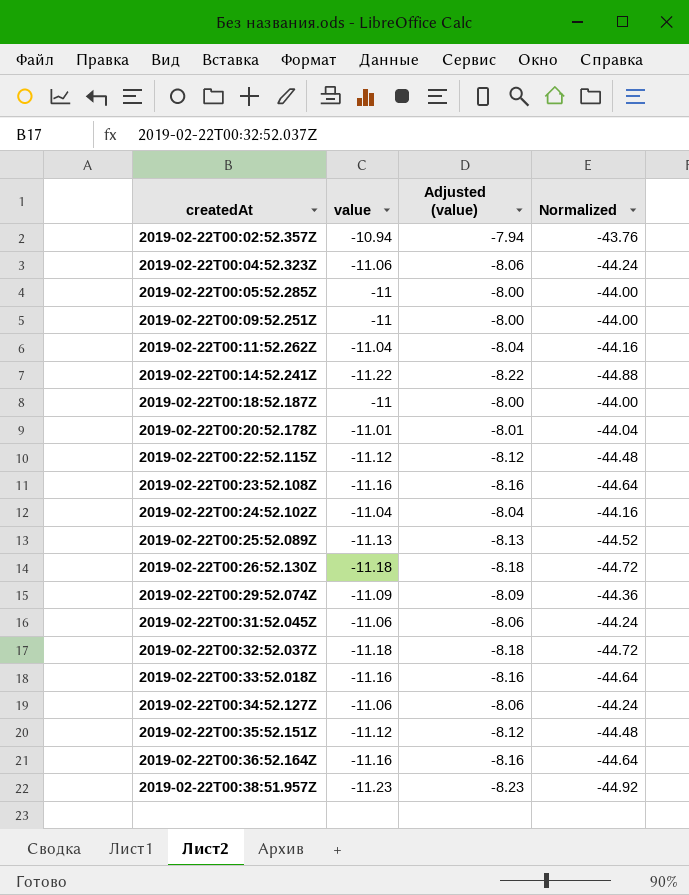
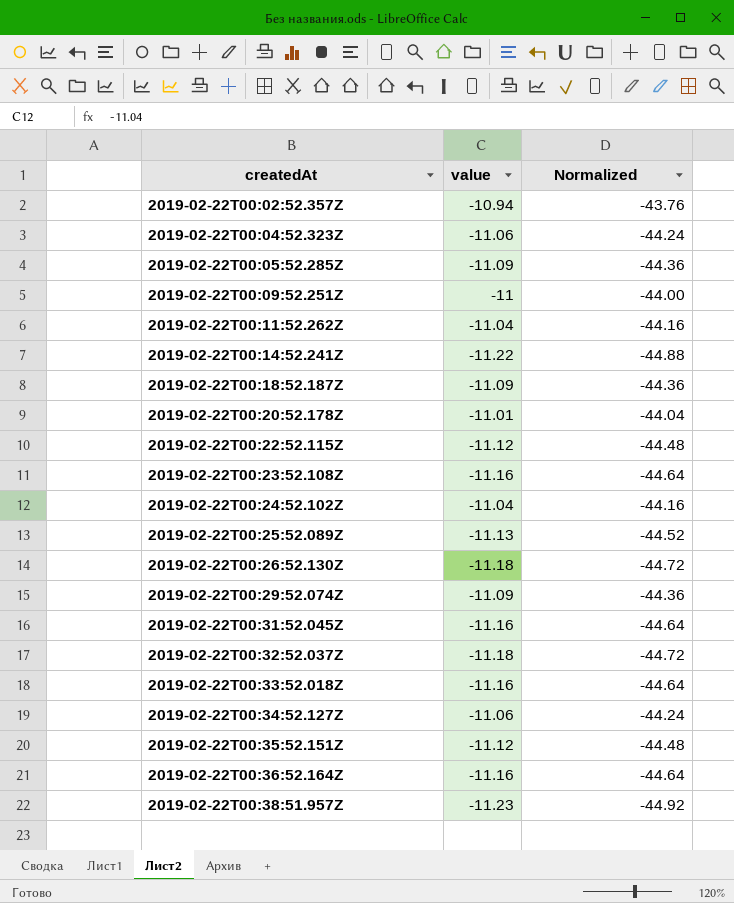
column Adjusted (value) | formula: [value] + 3 -> none
2019-02-22T00:05:52.285Z | value: -11 -> -11.09
2019-02-22T00:05:52.285Z | Normalized: -44.00 -> -44.36
2019-02-22T00:18:52.187Z | value: -11 -> -11.09
2019-02-22T00:18:52.187Z | Normalized: -44.00 -> -44.36
2019-02-22T00:31:52.045Z | value: -11.06 -> -11.16
2019-02-22T00:31:52.045Z | Normalized: -44.24 -> -44.64

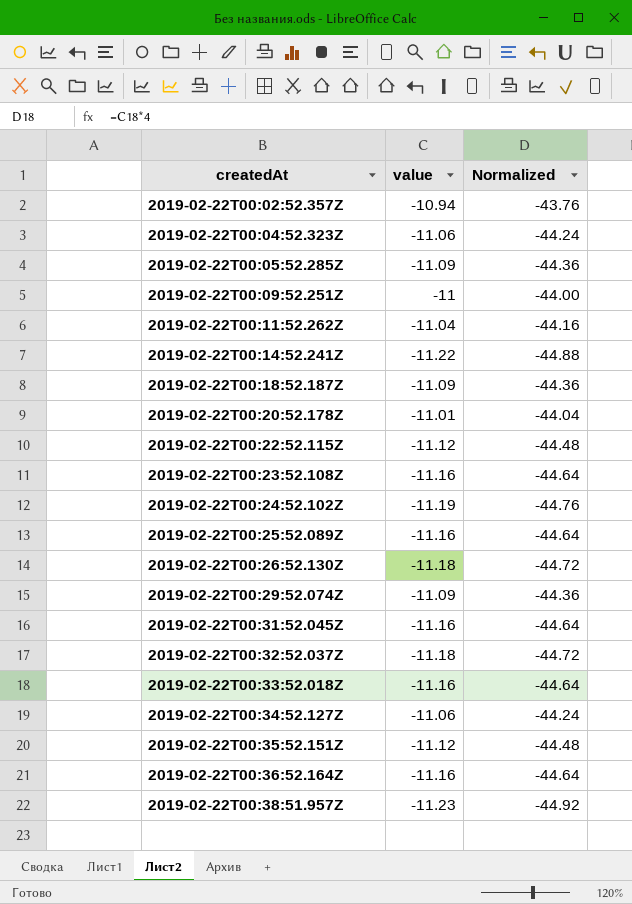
2019-02-22T00:24:52.102Z | value: -11.04 -> -11.19
2019-02-22T00:24:52.102Z | Normalized: -44.16 -> -44.76
2019-02-22T00:25:52.089Z | value: -11.13 -> -11.16
2019-02-22T00:25:52.089Z | Normalized: -44.52 -> -44.64

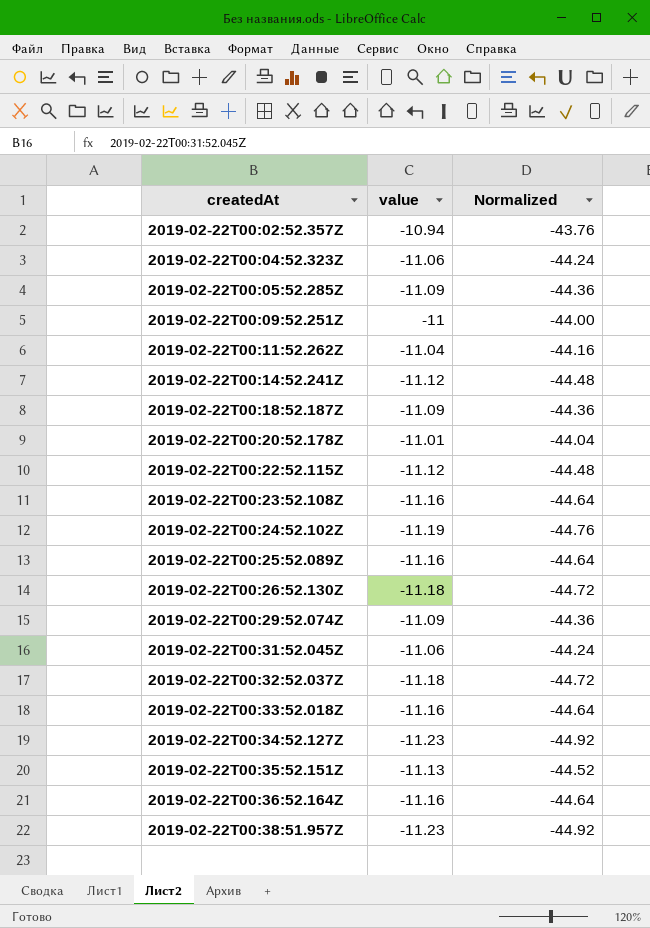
2019-02-22T00:14:52.241Z | value: -11.22 -> -11.12
2019-02-22T00:14:52.241Z | Normalized: -44.88 -> -44.48
2019-02-22T00:31:52.045Z | value: -11.16 -> -11.06
2019-02-22T00:31:52.045Z | Normalized: -44.64 -> -44.24
2019-02-22T00:34:52.127Z | value: -11.06 -> -11.23
2019-02-22T00:34:52.127Z | Normalized: -44.24 -> -44.92
2019-02-22T00:35:52.151Z | value: -11.12 -> -11.13
2019-02-22T00:35:52.151Z | Normalized: -44.48 -> -44.52

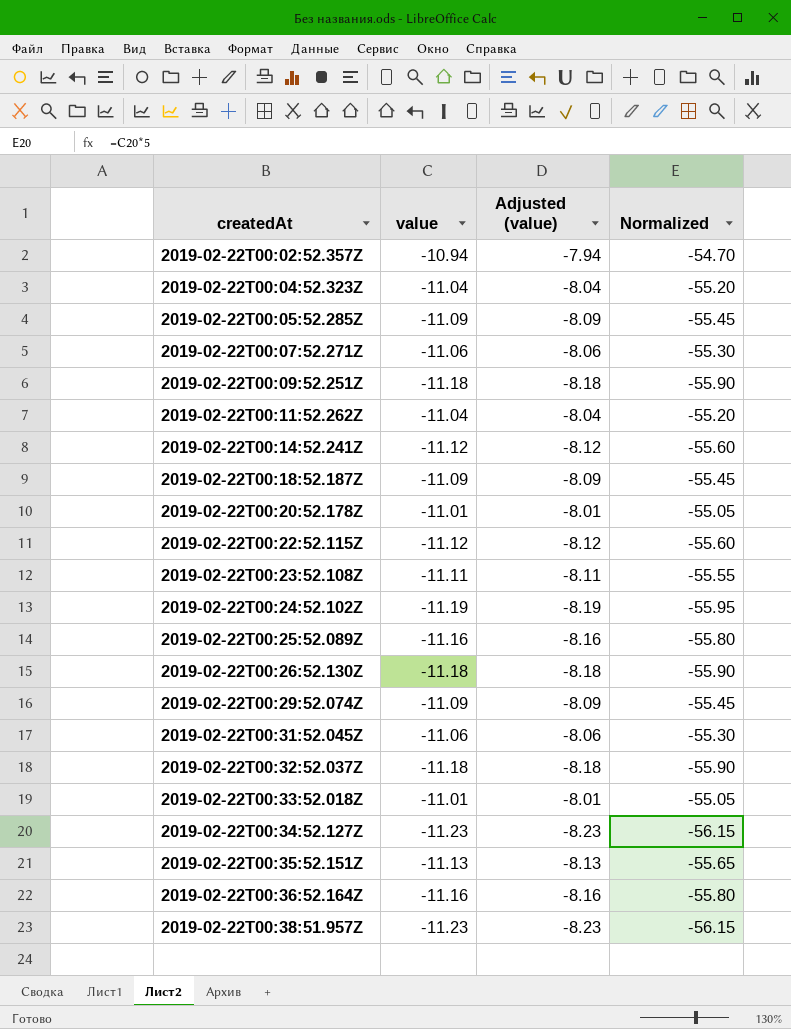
column Adjusted (value) | formula: none -> [value] + 3
column Normalized | formula: [value] * 4 -> [value] * 5
2019-02-22T00:04:52.323Z | value: -11.06 -> -11.04
row 2019-02-22T00:07:52.271Z: none -> -11.06 | -8.06 | -55.30
2019-02-22T00:09:52.251Z | value: -11 -> -11.18
2019-02-22T00:23:52.108Z | value: -11.16 -> -11.11
2019-02-22T00:33:52.018Z | value: -11.16 -> -11.01

